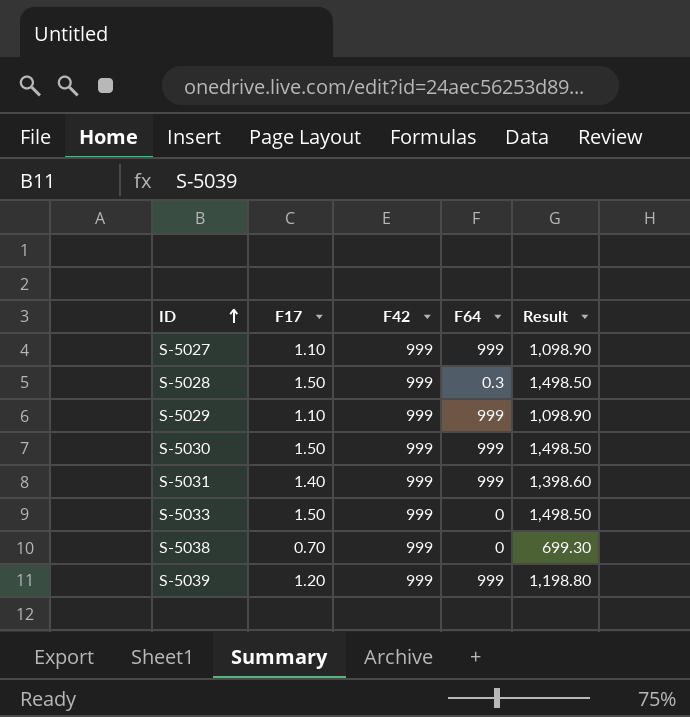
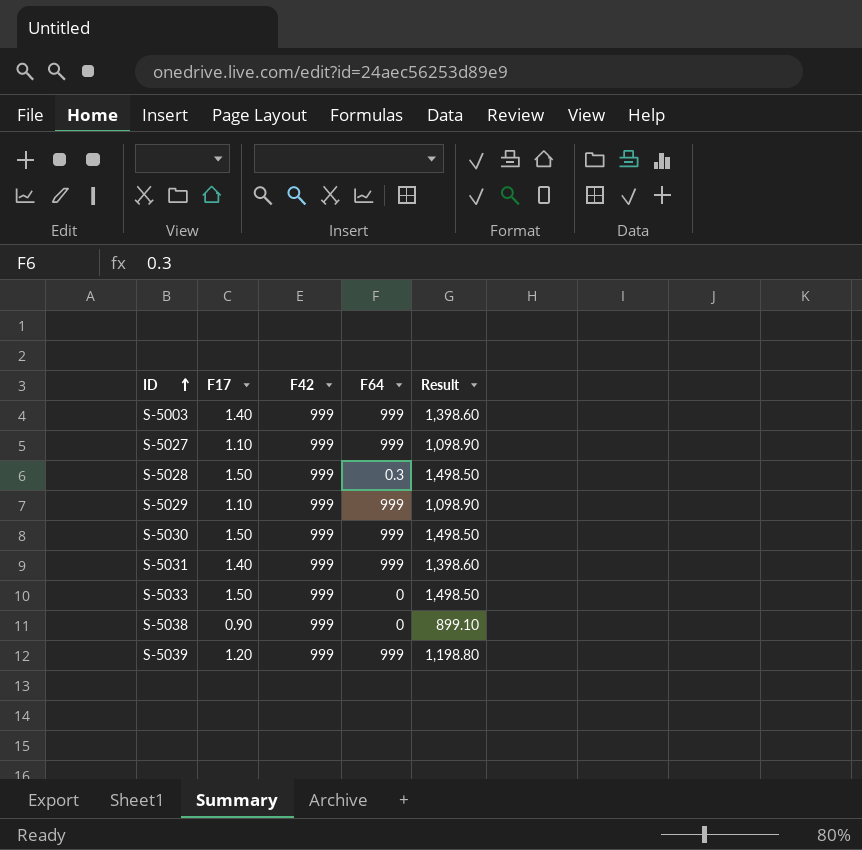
row S-5003: none -> 1.40 | 999 | 999 | 1,398.60
S-5038 | F17: 0.70 -> 0.90
S-5038 | Result: 699.30 -> 899.10

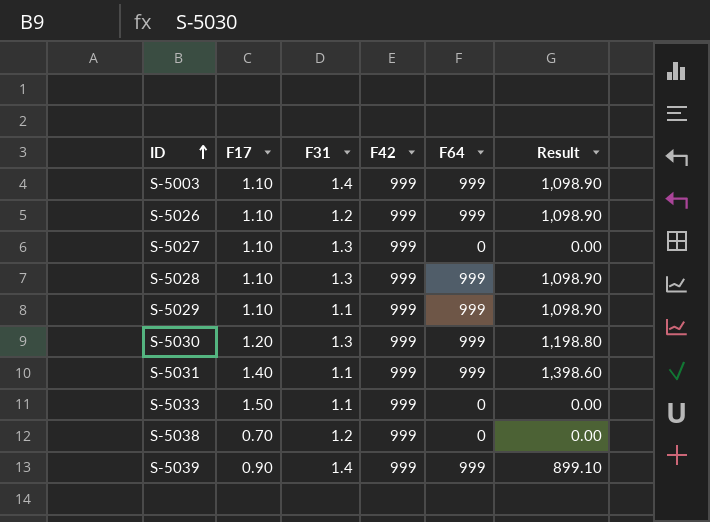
column F31 | position: none -> 3
column Result | formula: [F17] * [F42] -> [F17] * [F64]
S-5003 | F17: 1.40 -> 1.10
row S-5026: none -> 1.10 | 1.2 | 999 | 999 | 1,098.90
S-5027 | F64: 999 -> 0
S-5028 | F17: 1.50 -> 1.10
S-5028 | F64: 0.3 -> 999
S-5030 | F17: 1.50 -> 1.20
S-5038 | F17: 0.90 -> 0.70
S-5039 | F17: 1.20 -> 0.90

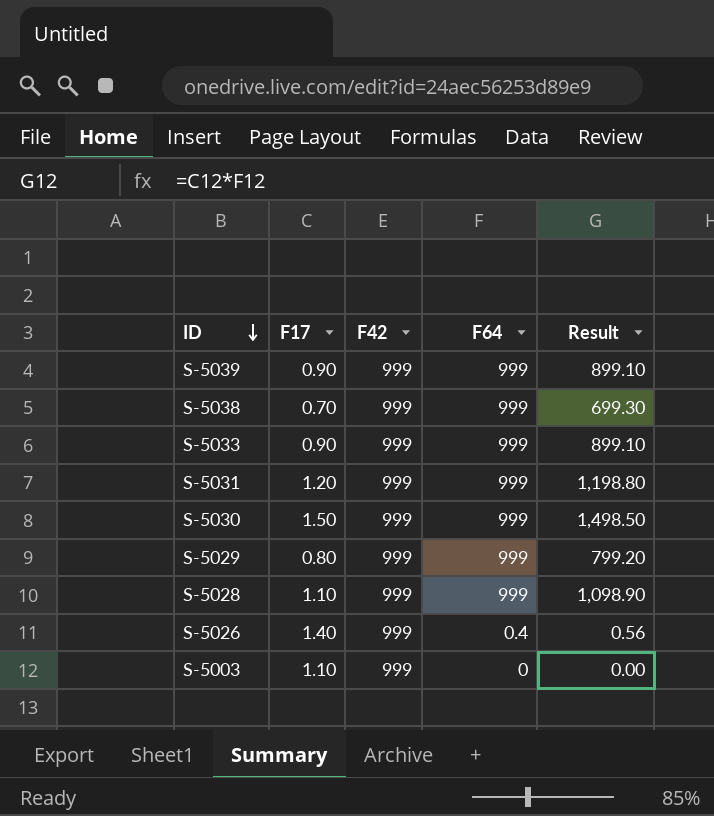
row order: ID ascending -> ID descending
column F31 | position: 3 -> none
row S-5027: 1.10 | 1.3 | 999 | 0 | 0.00 -> none
S-5038 | F64: 0 -> 999
S-5038 | Result: 0.00 -> 699.30
S-5033 | F17: 1.50 -> 0.90
S-5033 | F64: 0 -> 999
S-5033 | Result: 0.00 -> 899.10
S-5031 | F17: 1.40 -> 1.20
S-5031 | Result: 1,398.60 -> 1,198.80
S-5030 | F17: 1.20 -> 1.50
S-5030 | Result: 1,198.80 -> 1,498.50
S-5029 | F17: 1.10 -> 0.80
S-5029 | Result: 1,098.90 -> 799.20
S-5026 | F17: 1.10 -> 1.40
S-5026 | F64: 999 -> 0.4
S-5026 | Result: 1,098.90 -> 0.56
S-5003 | F64: 999 -> 0
S-5003 | Result: 1,098.90 -> 0.00

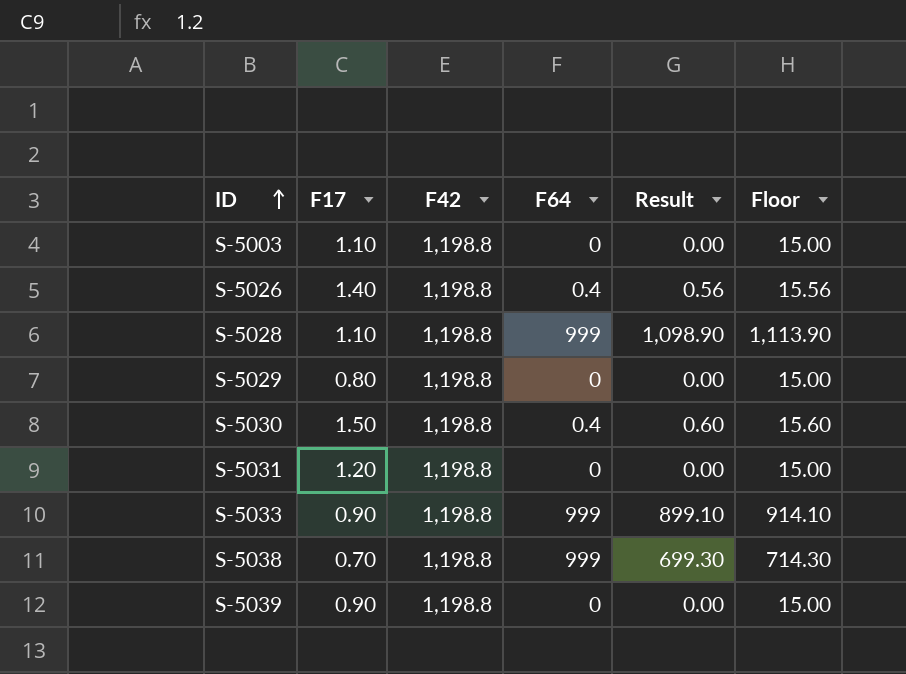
row order: ID descending -> ID ascending
column Floor | formula: none -> [Result] + 15
S-5003 | F42: 999 -> 1,198.8
S-5026 | F42: 999 -> 1,198.8
S-5028 | F42: 999 -> 1,198.8
S-5029 | F42: 999 -> 1,198.8
S-5029 | F64: 999 -> 0
S-5029 | Result: 799.20 -> 0.00
S-5030 | F42: 999 -> 1,198.8
S-5030 | F64: 999 -> 0.4
S-5030 | Result: 1,498.50 -> 0.60
S-5031 | F42: 999 -> 1,198.8
S-5031 | F64: 999 -> 0
S-5031 | Result: 1,198.80 -> 0.00
S-5033 | F42: 999 -> 1,198.8
S-5038 | F42: 999 -> 1,198.8
S-5039 | F42: 999 -> 1,198.8
S-5039 | F64: 999 -> 0
S-5039 | Result: 899.10 -> 0.00

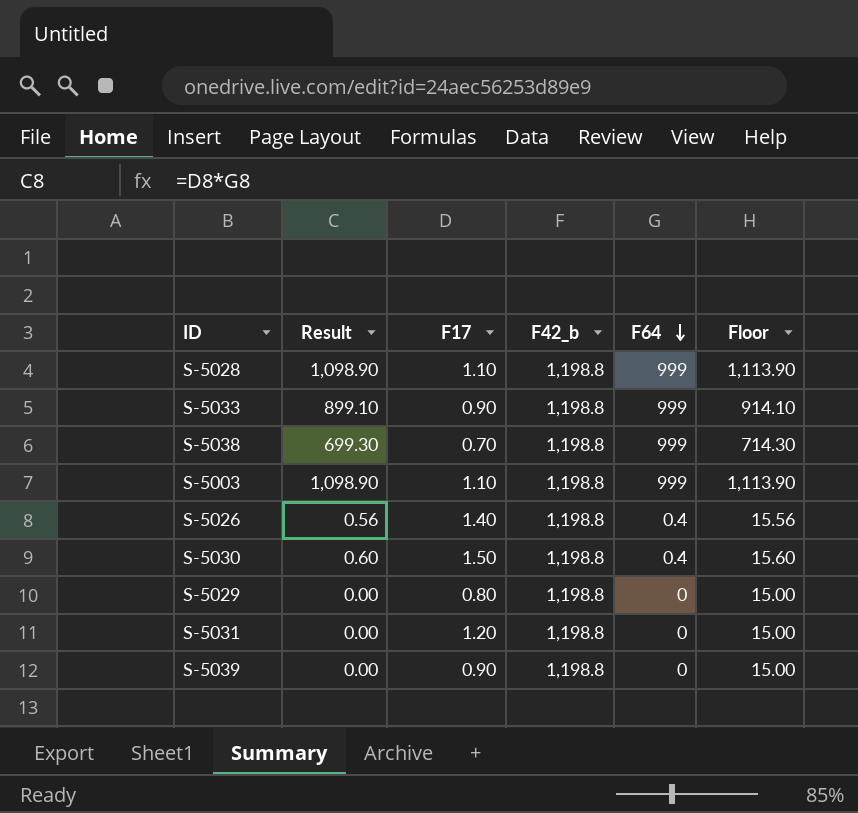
row order: ID ascending -> F64 descending
column Result | position: 5 -> 2
column name: F42 -> F42_b
S-5003 | Result: 0.00 -> 1,098.90
S-5003 | F64: 0 -> 999
S-5003 | Floor: 15.00 -> 1,113.90

